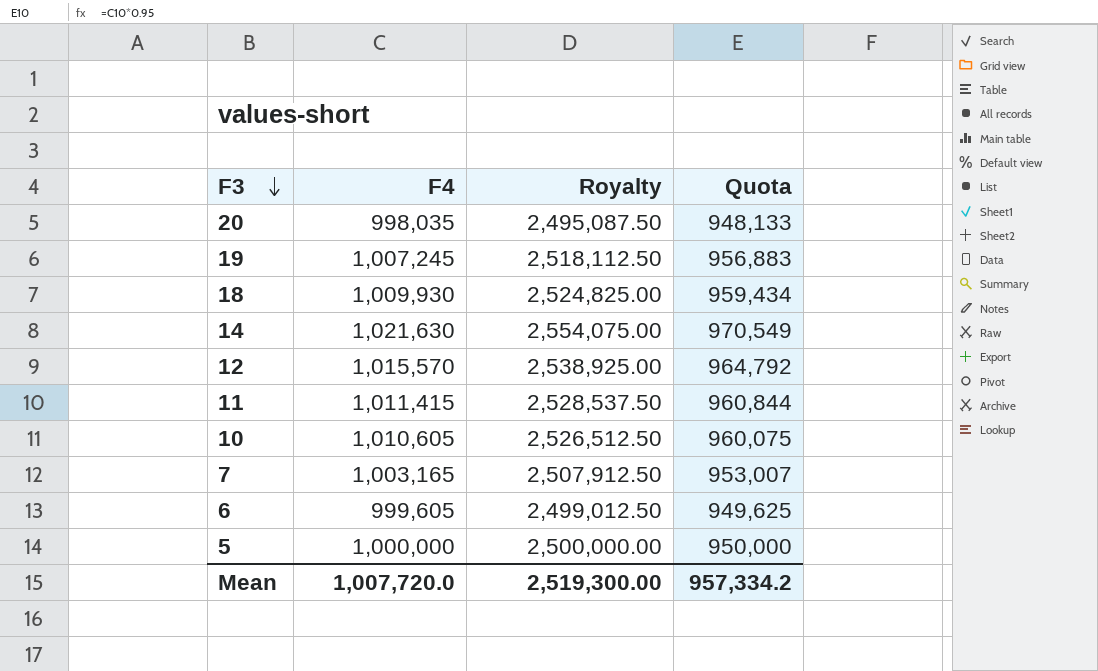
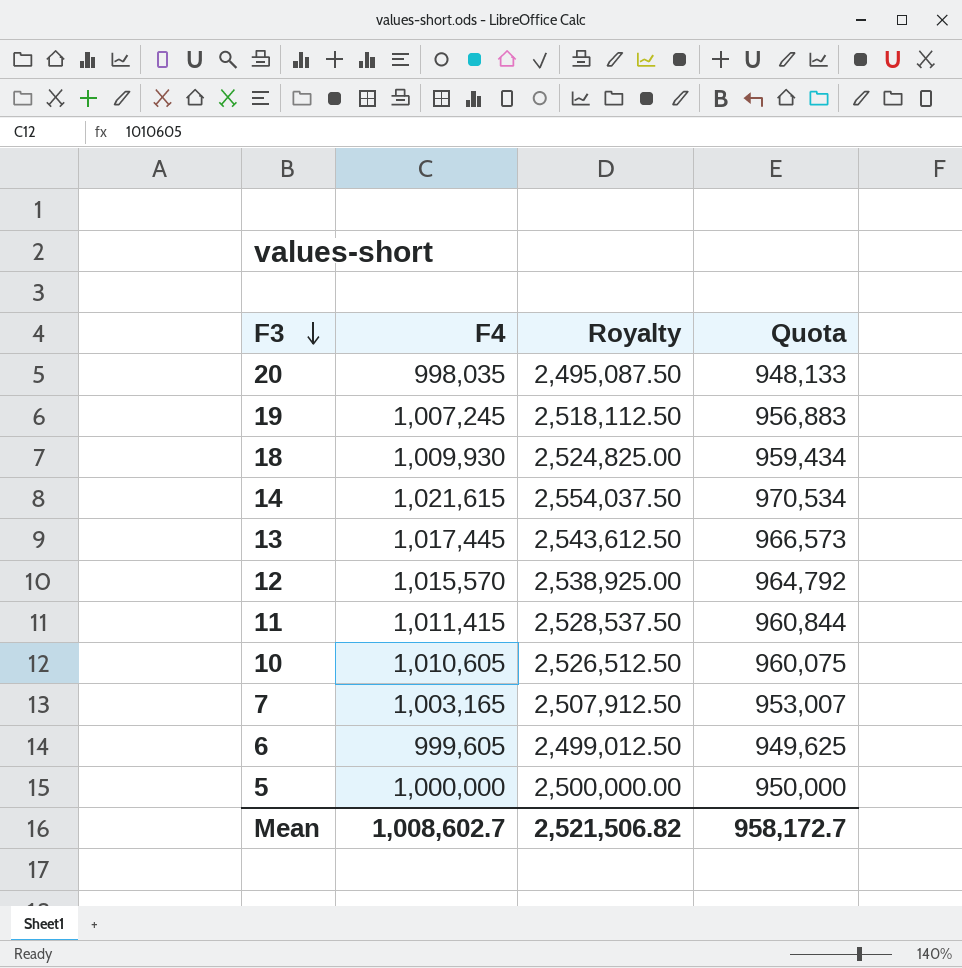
14 | F4: 1,021,630 -> 1,021,615
14 | Royalty: 2,554,075.00 -> 2,554,037.50
14 | Quota: 970,549 -> 970,534
row 13: none -> 1,017,445 | 2,543,612.50 | 966,573
Mean | F4: 1,007,720.0 -> 1,008,602.7
Mean | Royalty: 2,519,300.00 -> 2,521,506.82
Mean | Quota: 957,334.2 -> 958,172.7

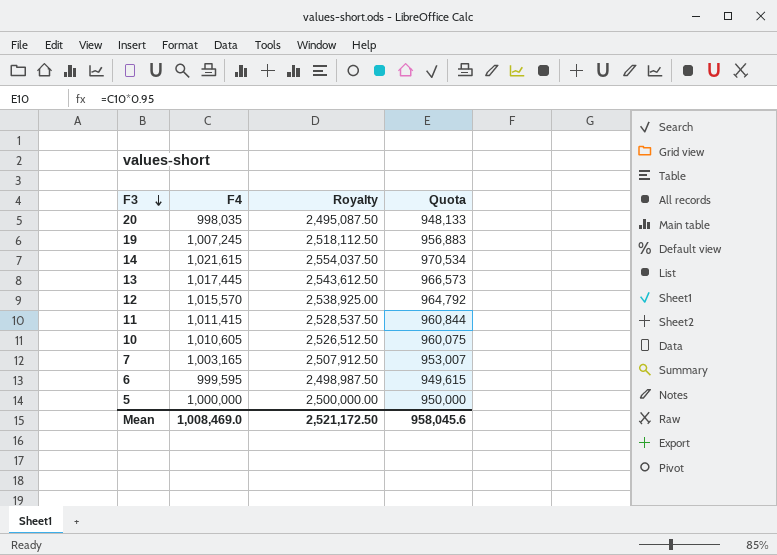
row 18: 1,009,930 | 2,524,825.00 | 959,434 -> none
6 | F4: 999,605 -> 999,595
6 | Royalty: 2,499,012.50 -> 2,498,987.50
6 | Quota: 949,625 -> 949,615
Mean | F4: 1,008,602.7 -> 1,008,469.0
Mean | Royalty: 2,521,506.82 -> 2,521,172.50
Mean | Quota: 958,172.7 -> 958,045.6

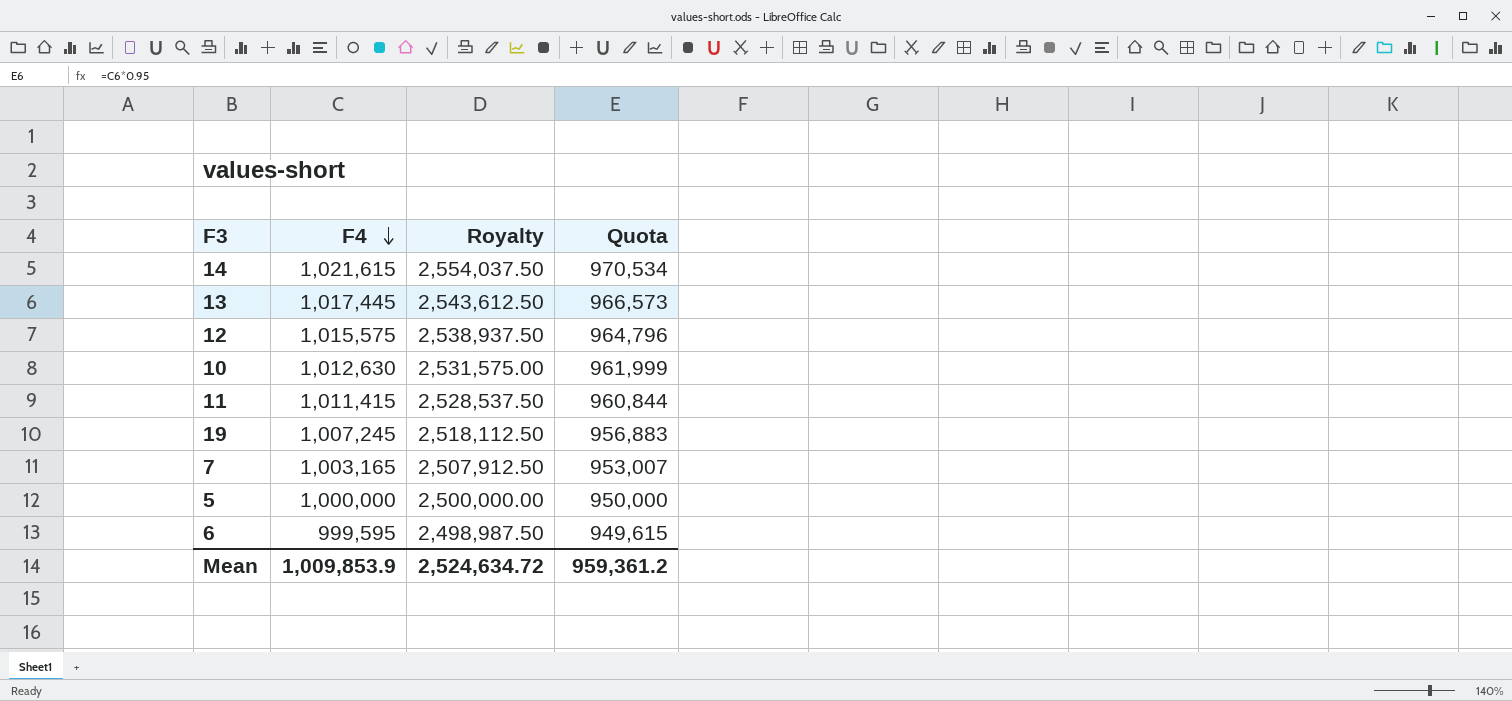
row order: F3 descending -> F4 descending
row 20: 998,035 | 2,495,087.50 | 948,133 -> none
12 | F4: 1,015,570 -> 1,015,575
12 | Royalty: 2,538,925.00 -> 2,538,937.50
12 | Quota: 964,792 -> 964,796
10 | F4: 1,010,605 -> 1,012,630
10 | Royalty: 2,526,512.50 -> 2,531,575.00
10 | Quota: 960,075 -> 961,999
Mean | F4: 1,008,469.0 -> 1,009,853.9
Mean | Royalty: 2,521,172.50 -> 2,524,634.72
Mean | Quota: 958,045.6 -> 959,361.2

